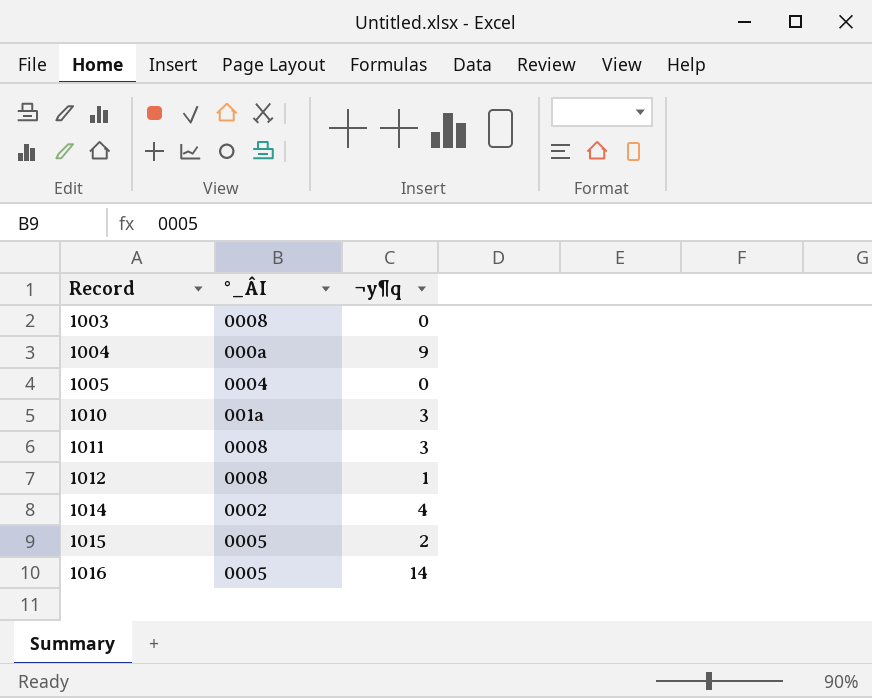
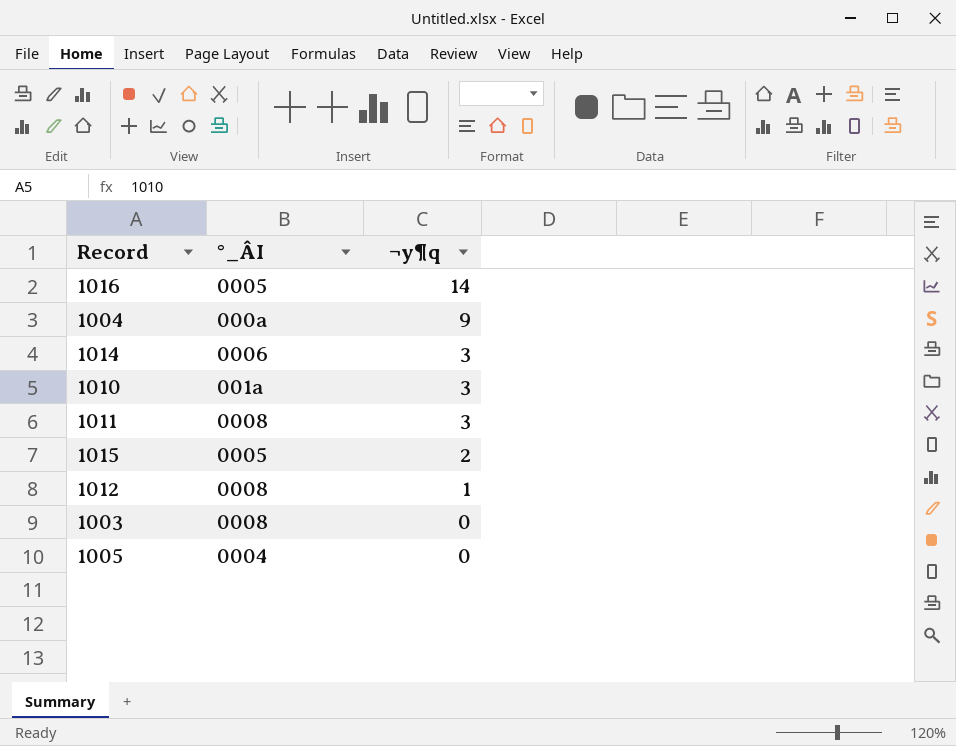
row order: Record ascending -> ¬y¶q descending
1014 | °_ÂI: 0002 -> 0006
1014 | ¬y¶q: 4 -> 3

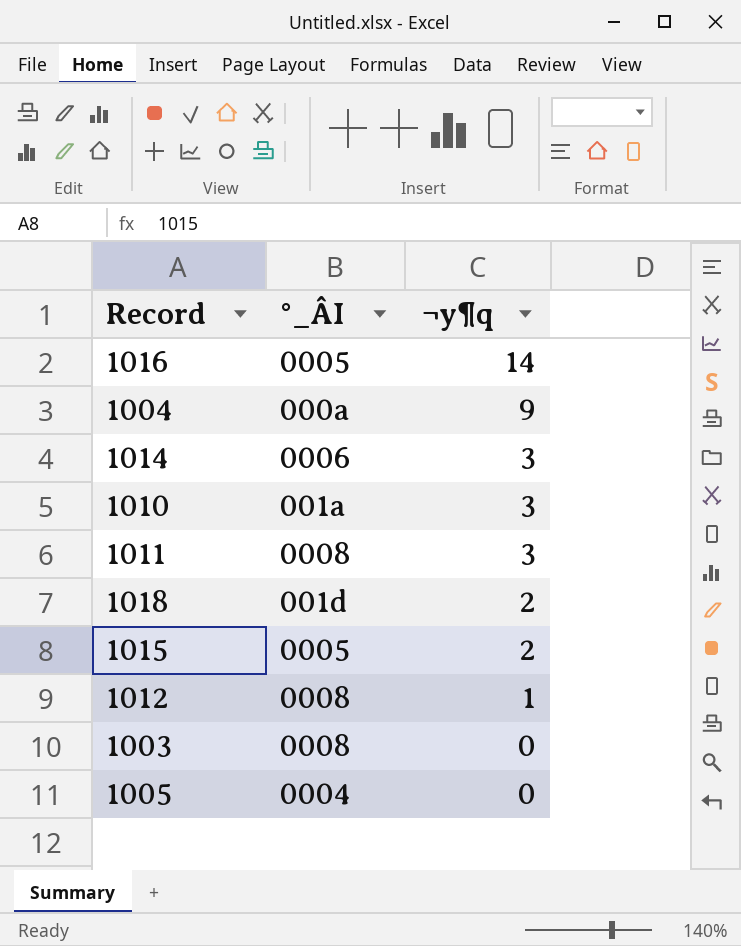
row 1018: none -> 001d | 2

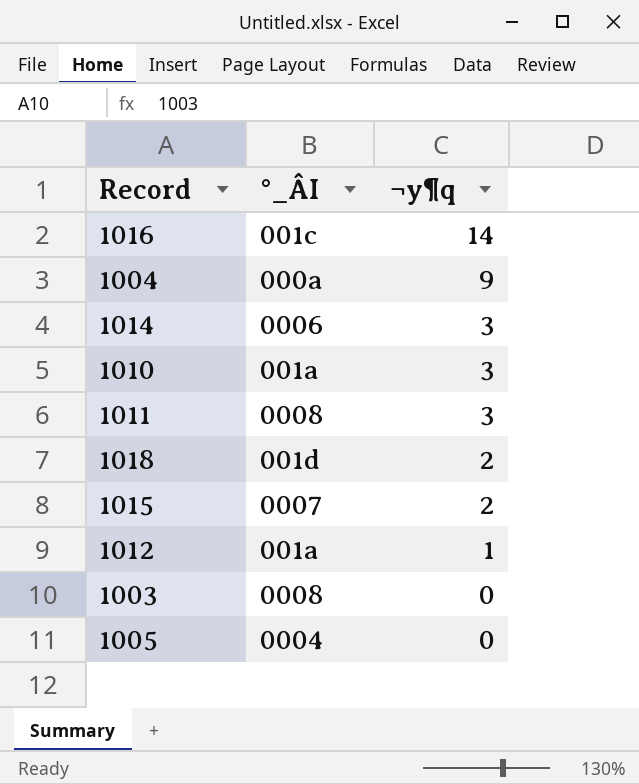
1016 | °_ÂI: 0005 -> 001c
1015 | °_ÂI: 0005 -> 0007
1012 | °_ÂI: 0008 -> 001a

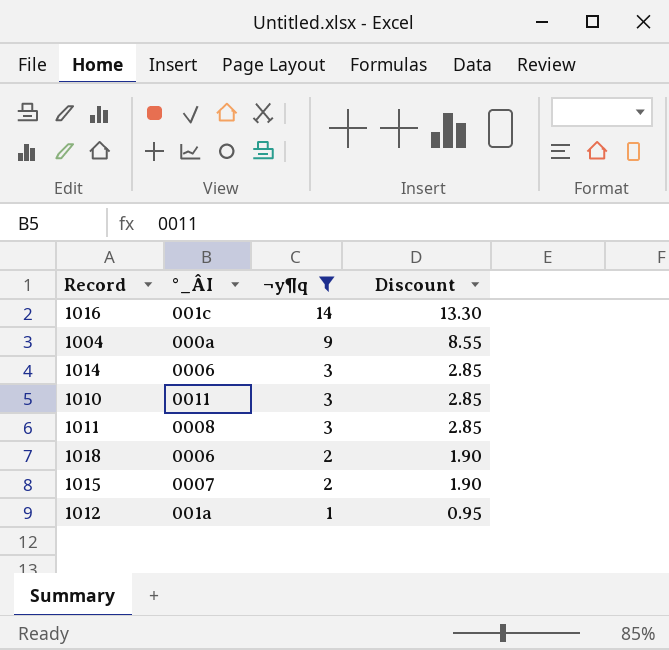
filter: none -> ¬y¶q != 0
column Discount | formula: none -> [¬y¶q] * 0.95
1010 | °_ÂI: 001a -> 0011
1018 | °_ÂI: 001d -> 0006

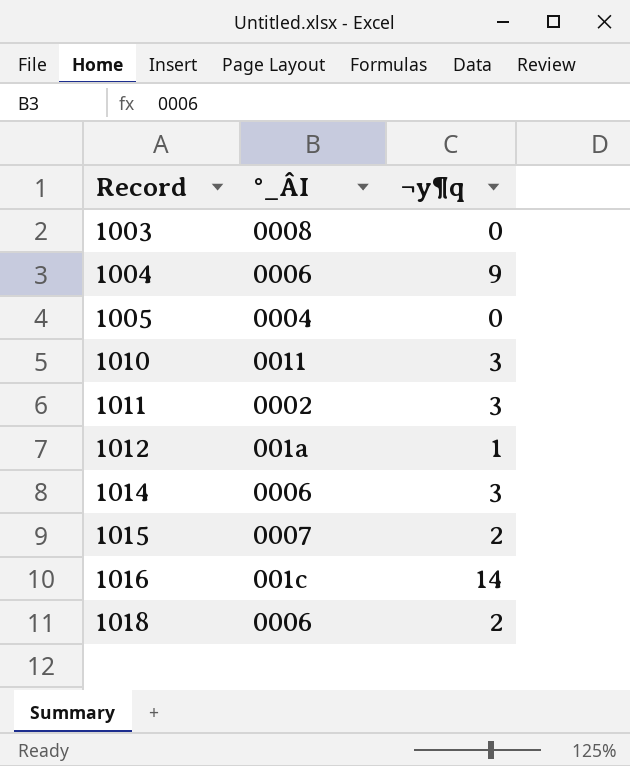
filter: ¬y¶q != 0 -> none
row order: ¬y¶q descending -> Record ascending
column Discount | formula: [¬y¶q] * 0.95 -> none
1004 | °_ÂI: 000a -> 0006
1011 | °_ÂI: 0008 -> 0002

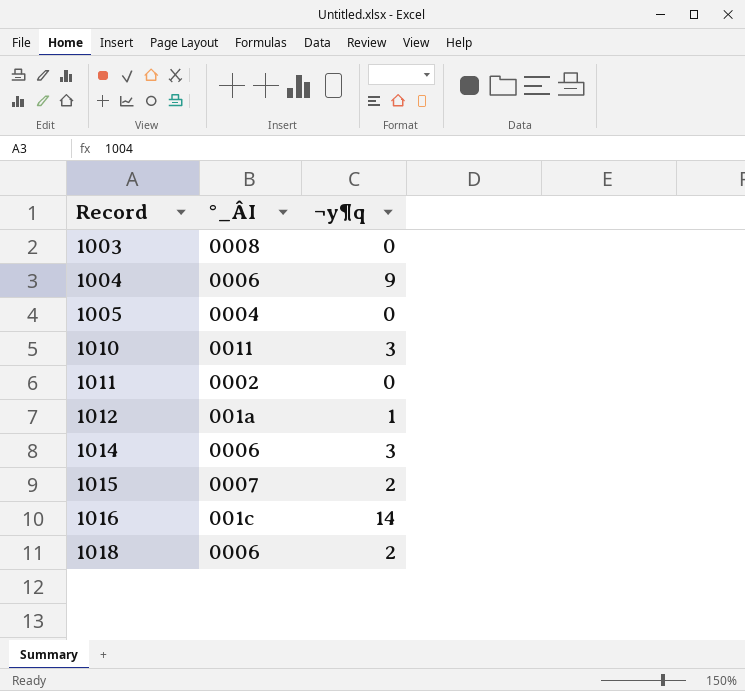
1011 | ¬y¶q: 3 -> 0

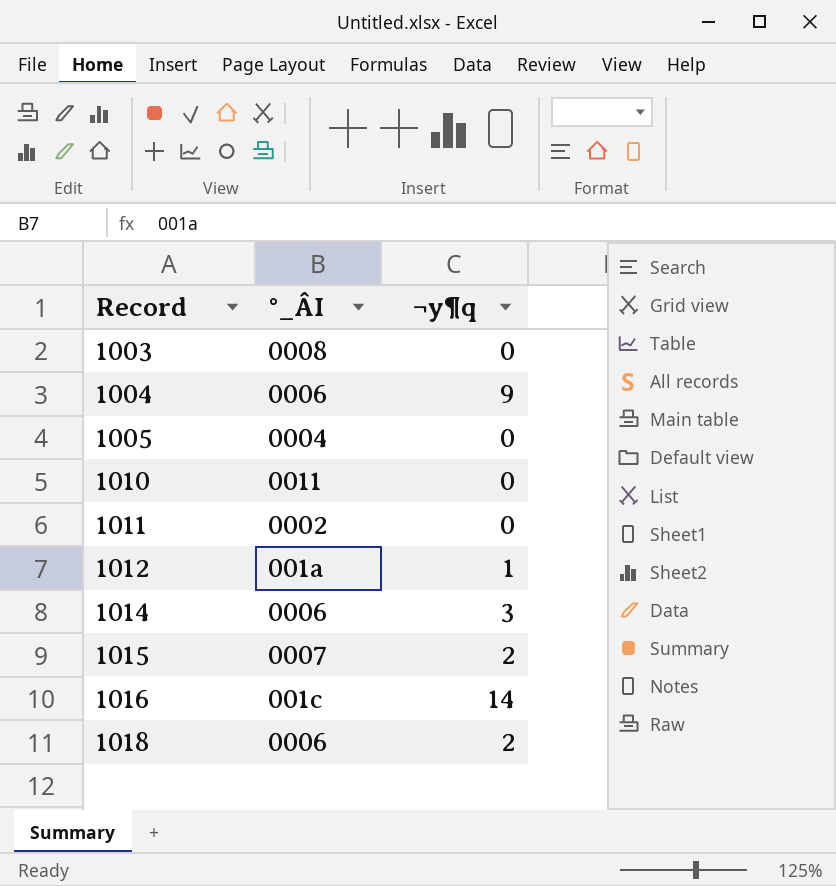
1010 | ¬y¶q: 3 -> 0

